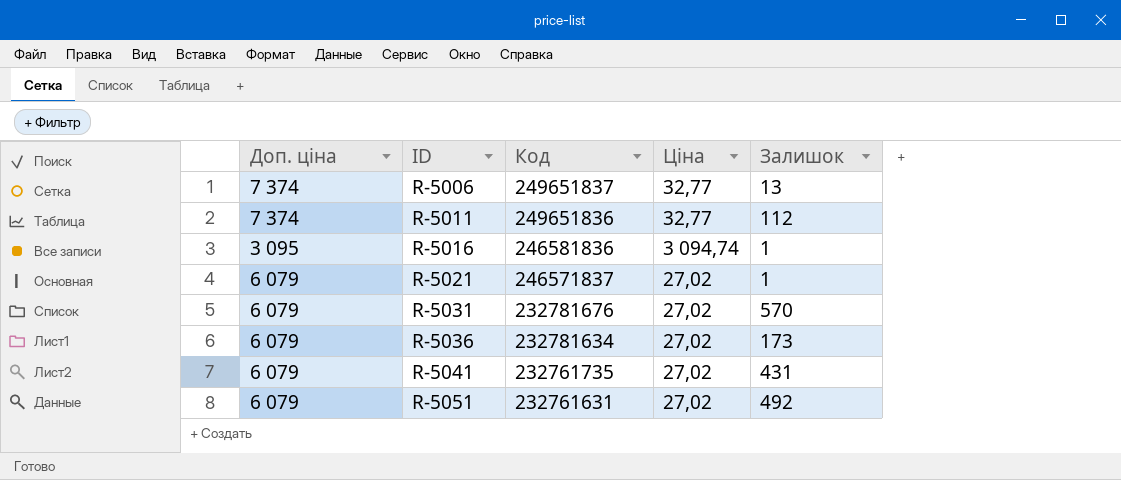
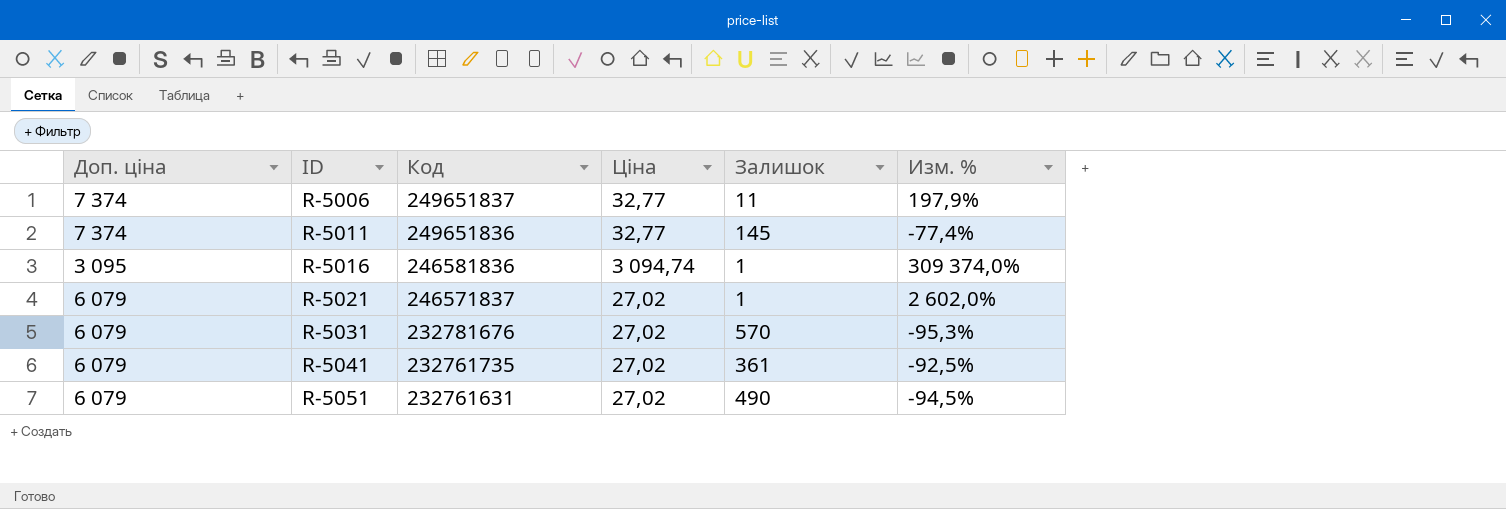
column Изм. % | formula: none -> ([Ціна] - [Залишок]) / [Залишок]
row R-5036: 6 079 | 232781634 | 27,02 | 173 -> none
R-5006 | Залишок: 13 -> 11
R-5011 | Залишок: 112 -> 145
R-5041 | Залишок: 431 -> 361
R-5051 | Залишок: 492 -> 490

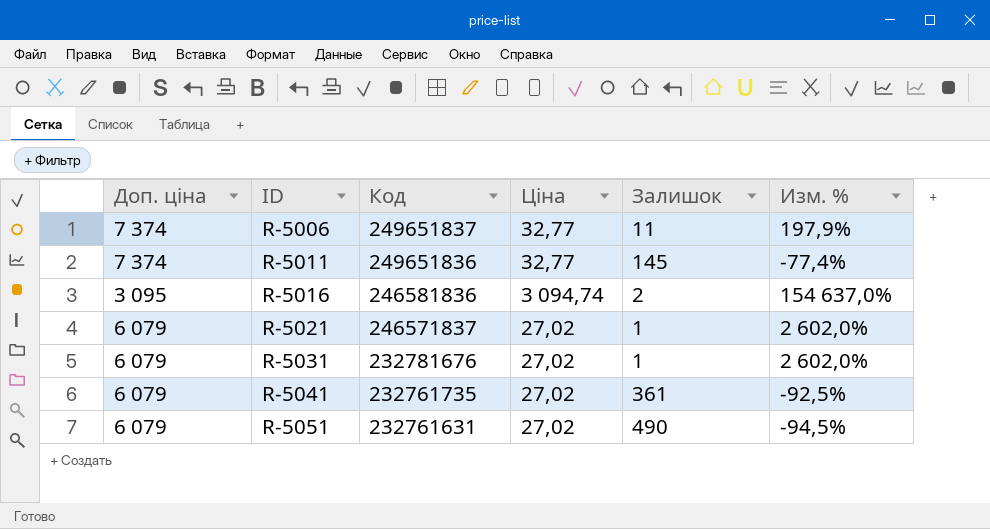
R-5016 | Залишок: 1 -> 2
R-5016 | Изм. %: 309 374,0% -> 154 637,0%
R-5031 | Залишок: 570 -> 1
R-5031 | Изм. %: -95,3% -> 2 602,0%

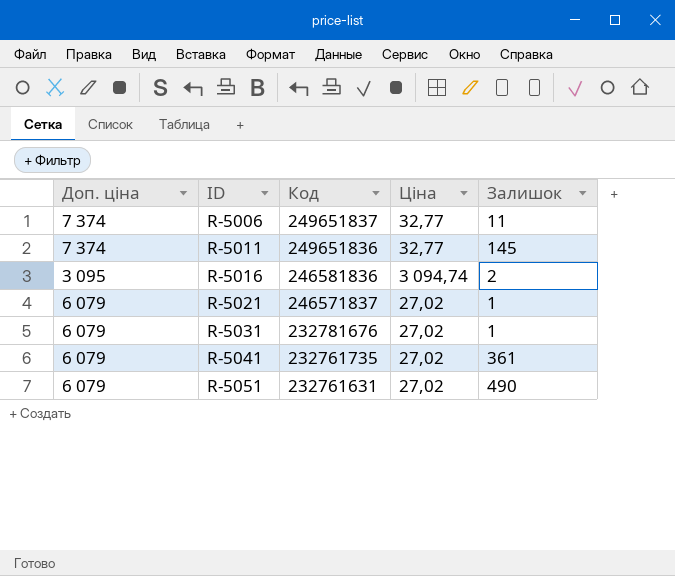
column Изм. % | formula: ([Ціна] - [Залишок]) / [Залишок] -> none

